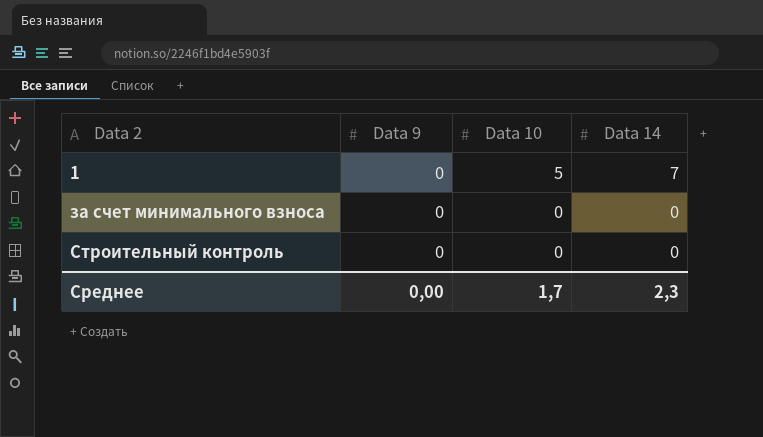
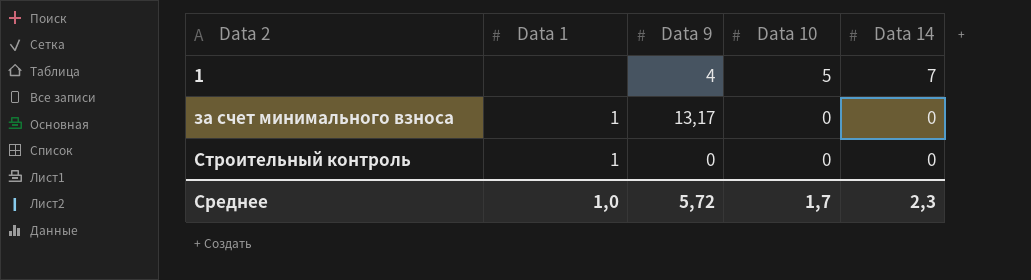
column Data 1 | position: none -> 2
1 | Data 9: 0 -> 4
за счет минимального взноса | Data 9: 0 -> 13,17
Среднее | Data 9: 0,00 -> 5,72

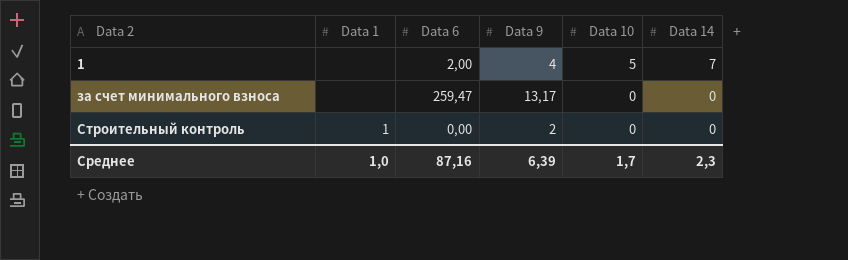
column Data 6 | position: none -> 3
за счет минимального взноса | Data 1: 1 -> none
Строительный контроль | Data 9: 0 -> 2
Среднее | Data 9: 5,72 -> 6,39

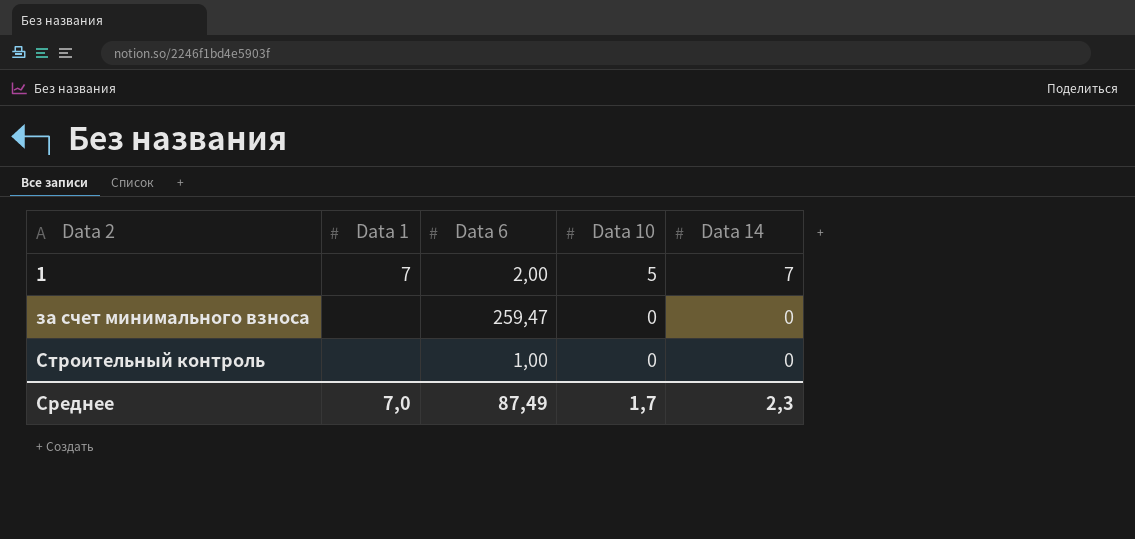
column Data 9 | position: 4 -> none
1 | Data 1: none -> 7
Строительный контроль | Data 1: 1 -> none
Строительный контроль | Data 6: 0,00 -> 1,00
Среднее | Data 1: 1,0 -> 7,0
Среднее | Data 6: 87,16 -> 87,49

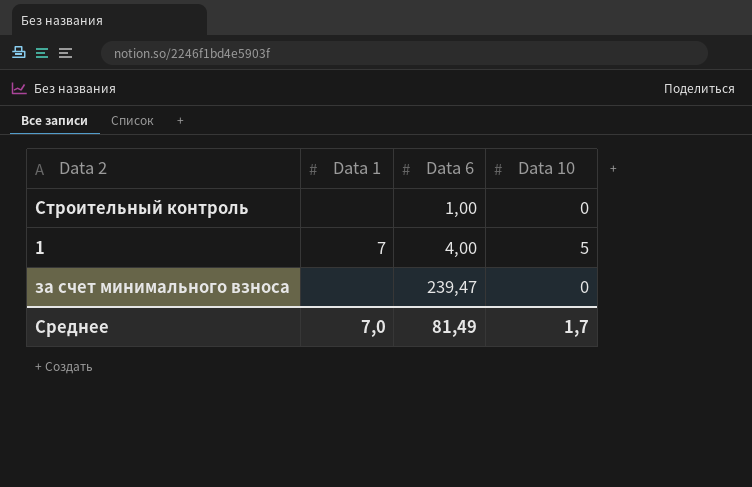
row order: Data 2 ascending -> Data 6 ascending
column Data 14 | position: 5 -> none
1 | Data 6: 2,00 -> 4,00
за счет минимального взноса | Data 6: 259,47 -> 239,47
Среднее | Data 6: 87,49 -> 81,49

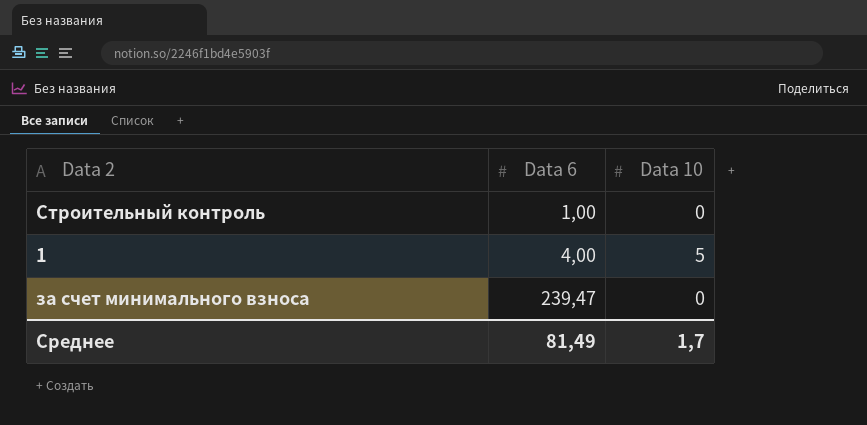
column Data 1 | position: 2 -> none

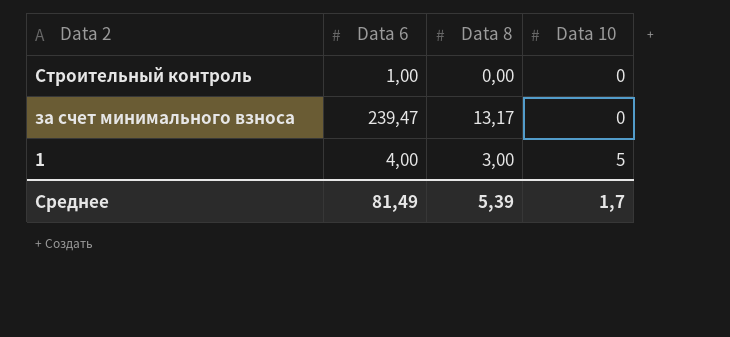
row order: Data 6 ascending -> Data 2 descending
column Data 8 | position: none -> 3

